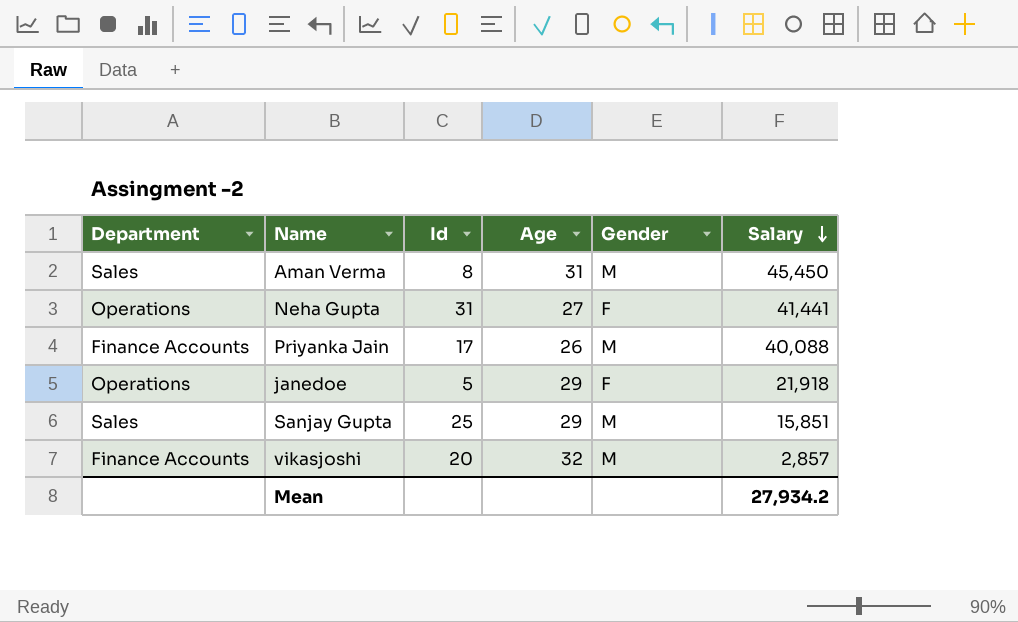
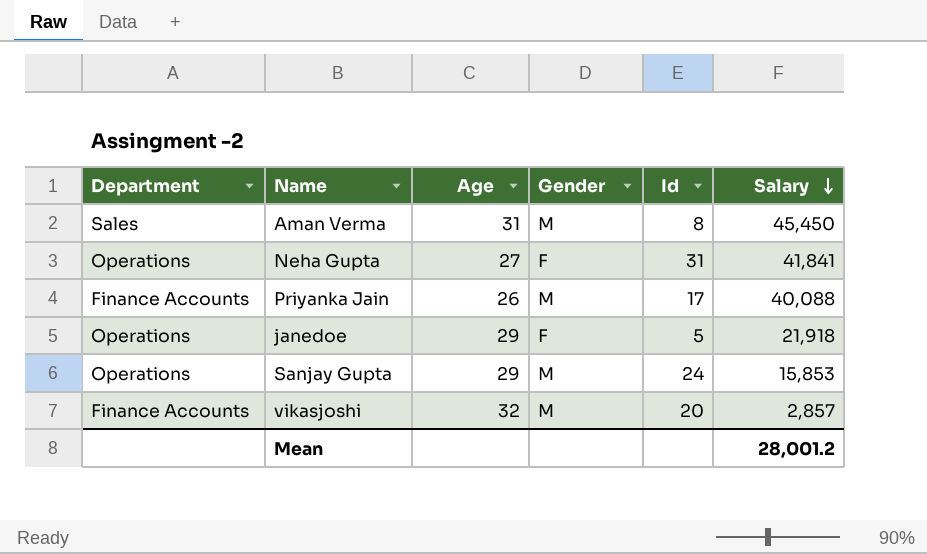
column Id | position: 3 -> 5
Neha Gupta | Salary: 41,441 -> 41,841
Sanjay Gupta | Department: Sales -> Operations
Sanjay Gupta | Id: 25 -> 24
Sanjay Gupta | Salary: 15,851 -> 15,853
Mean | Salary: 27,934.2 -> 28,001.2

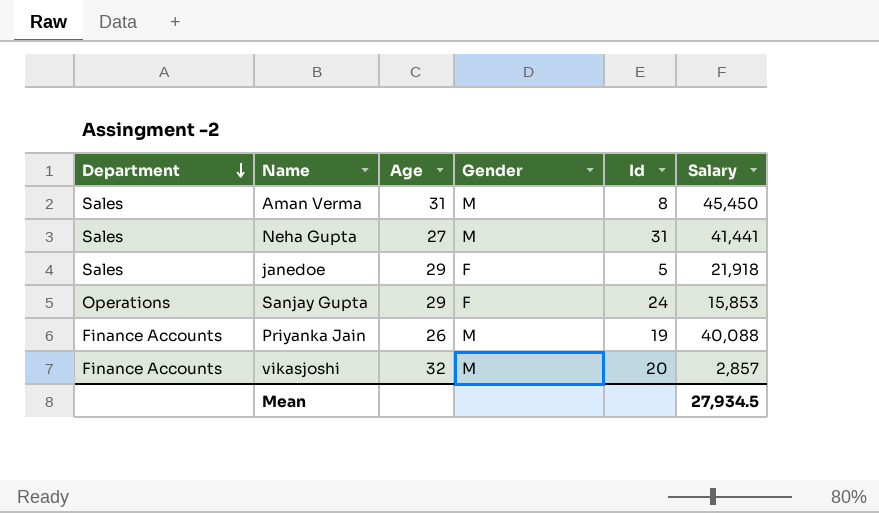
row order: Salary descending -> Department descending
Neha Gupta | Department: Operations -> Sales
Neha Gupta | Gender: F -> M
Neha Gupta | Salary: 41,841 -> 41,441
janedoe | Department: Operations -> Sales
Sanjay Gupta | Gender: M -> F
Priyanka Jain | Id: 17 -> 19
Mean | Salary: 28,001.2 -> 27,934.5

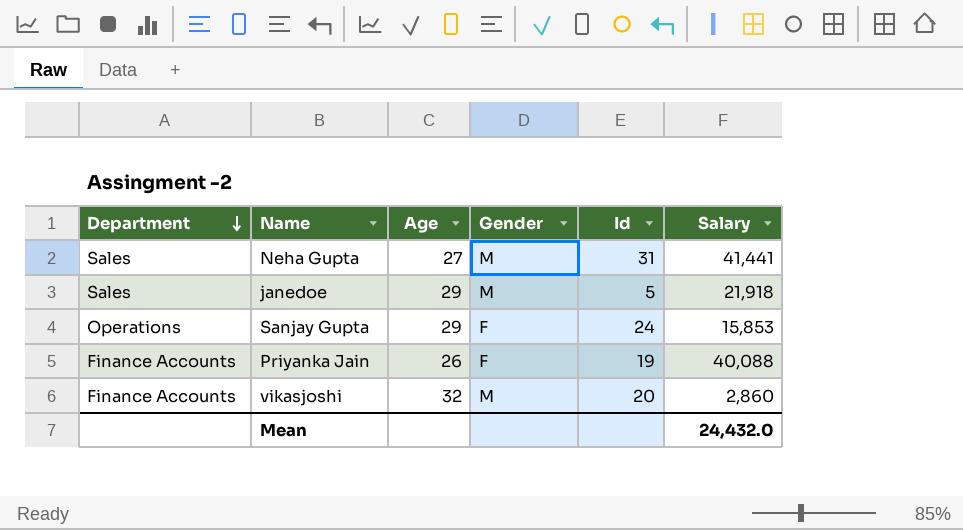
row Aman Verma: Sales | 31 | M | 8 | 45,450 -> none
janedoe | Gender: F -> M
Priyanka Jain | Gender: M -> F
vikasjoshi | Salary: 2,857 -> 2,860
Mean | Salary: 27,934.5 -> 24,432.0

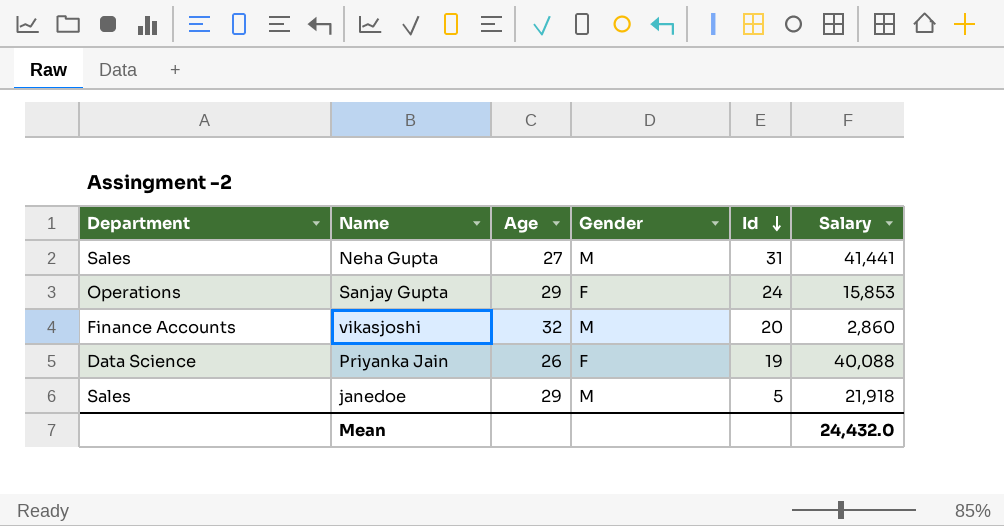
row order: Department descending -> Id descending
Priyanka Jain | Department: Finance Accounts -> Data Science

